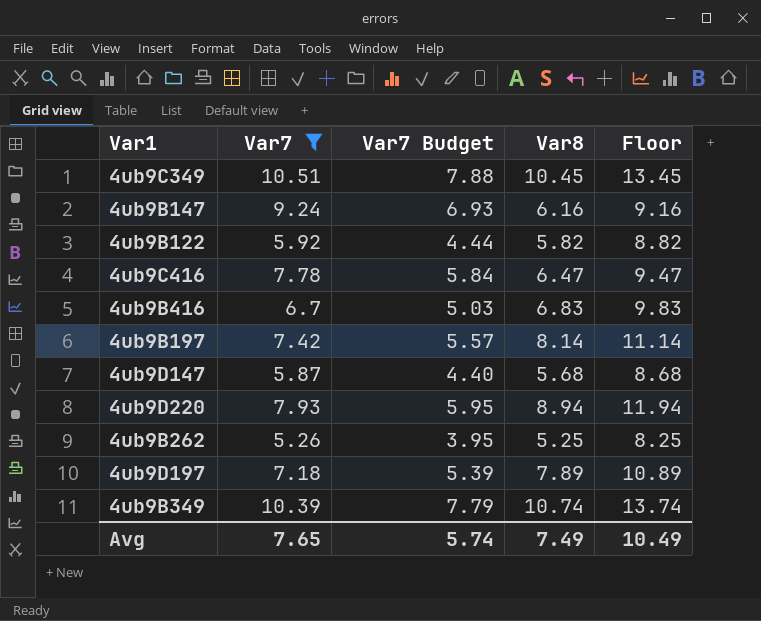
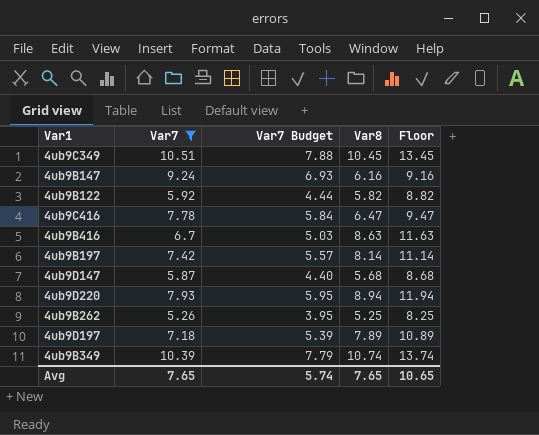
4ub9B416 | Var8: 6.83 -> 8.63
4ub9B416 | Floor: 9.83 -> 11.63
Avg | Var8: 7.49 -> 7.65
Avg | Floor: 10.49 -> 10.65

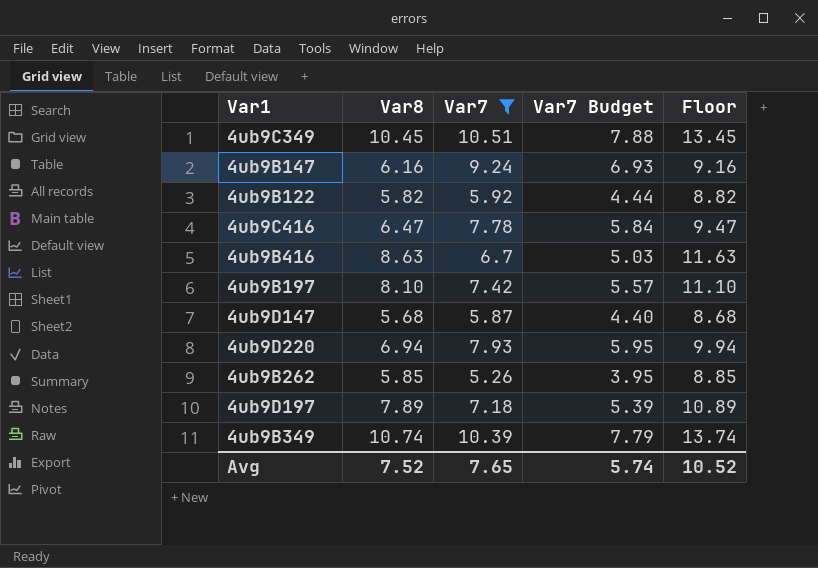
column Var8 | position: 4 -> 2
4ub9B197 | Var8: 8.14 -> 8.10
4ub9B197 | Floor: 11.14 -> 11.10
4ub9D220 | Var8: 8.94 -> 6.94
4ub9D220 | Floor: 11.94 -> 9.94
4ub9B262 | Var8: 5.25 -> 5.85
4ub9B262 | Floor: 8.25 -> 8.85
Avg | Var8: 7.65 -> 7.52
Avg | Floor: 10.65 -> 10.52

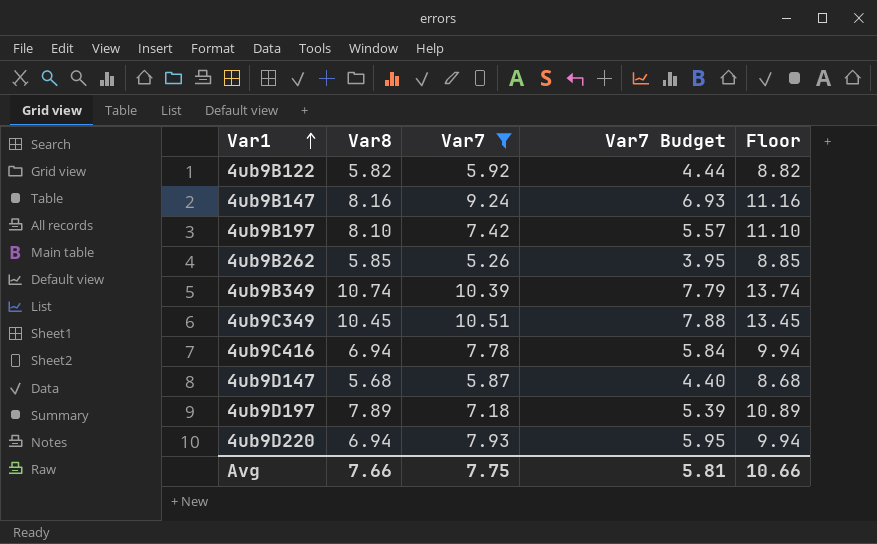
row order: none -> Var1 ascending
row 4ub9B416: 8.63 | 6.7 | 5.03 | 11.63 -> none
4ub9B147 | Var8: 6.16 -> 8.16
4ub9B147 | Floor: 9.16 -> 11.16
4ub9C416 | Var8: 6.47 -> 6.94
4ub9C416 | Floor: 9.47 -> 9.94
Avg | Var8: 7.52 -> 7.66
Avg | Var7: 7.65 -> 7.75
Avg | Var7 Budget: 5.74 -> 5.81
Avg | Floor: 10.52 -> 10.66

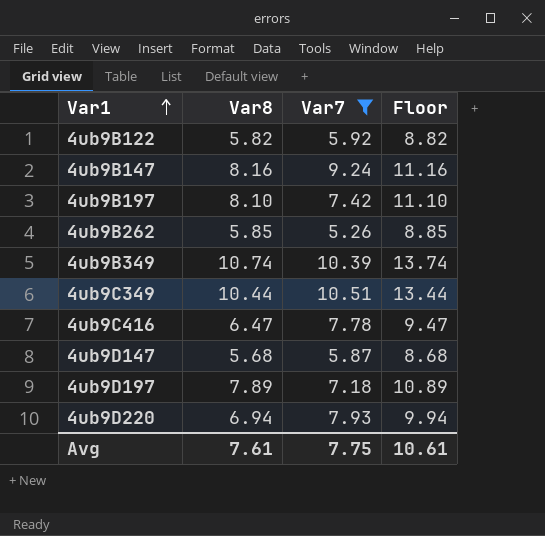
column Var7 Budget | formula: [Var7] * 0.75 -> none
4ub9C349 | Var8: 10.45 -> 10.44
4ub9C349 | Floor: 13.45 -> 13.44
4ub9C416 | Var8: 6.94 -> 6.47
4ub9C416 | Floor: 9.94 -> 9.47
Avg | Var8: 7.66 -> 7.61
Avg | Floor: 10.66 -> 10.61

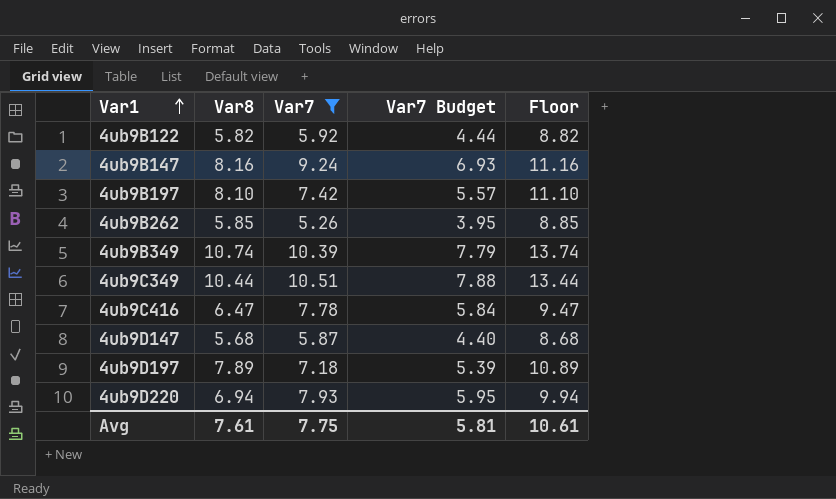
column Var7 Budget | formula: none -> [Var7] * 0.75

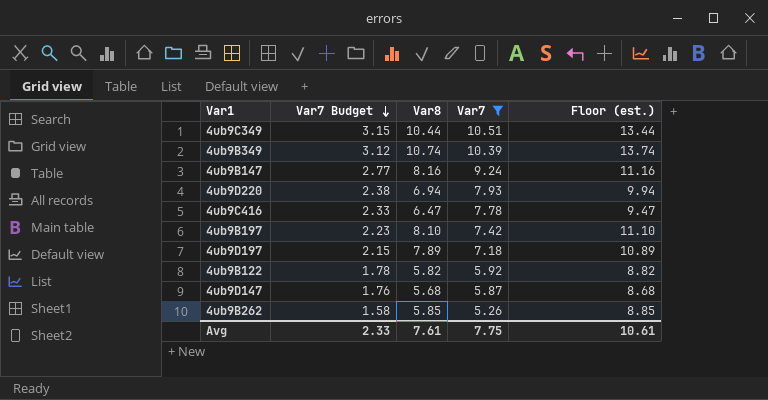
row order: Var1 ascending -> Var7 Budget descending
column Var7 Budget | formula: [Var7] * 0.75 -> [Var7] * 0.3
column Var7 Budget | position: 4 -> 2
column name: Floor -> Floor (est.)
Avg | Var7 Budget: 5.81 -> 2.33

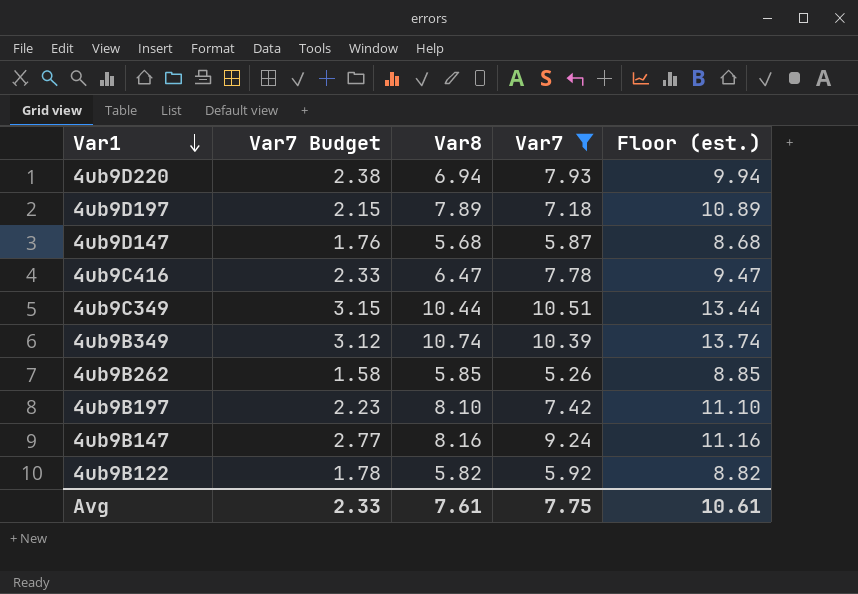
row order: Var7 Budget descending -> Var1 descending

